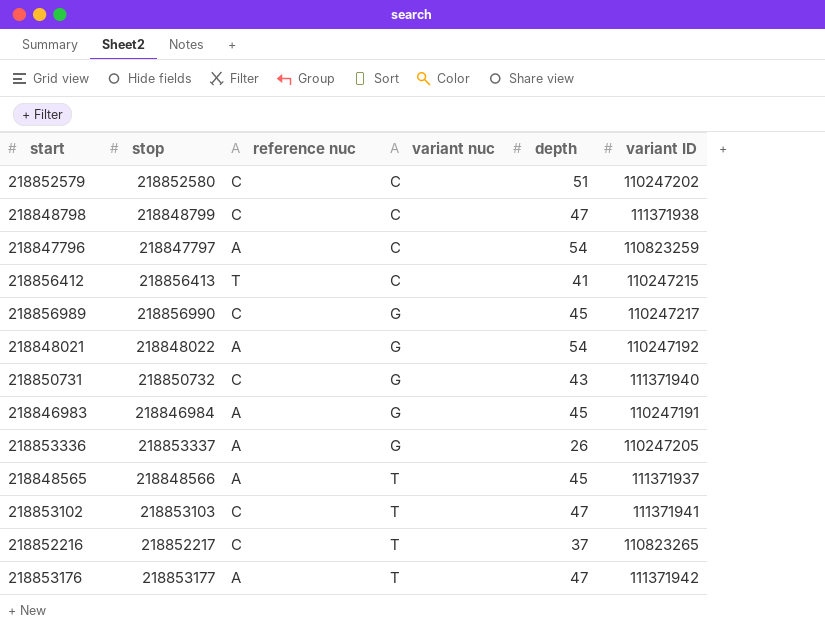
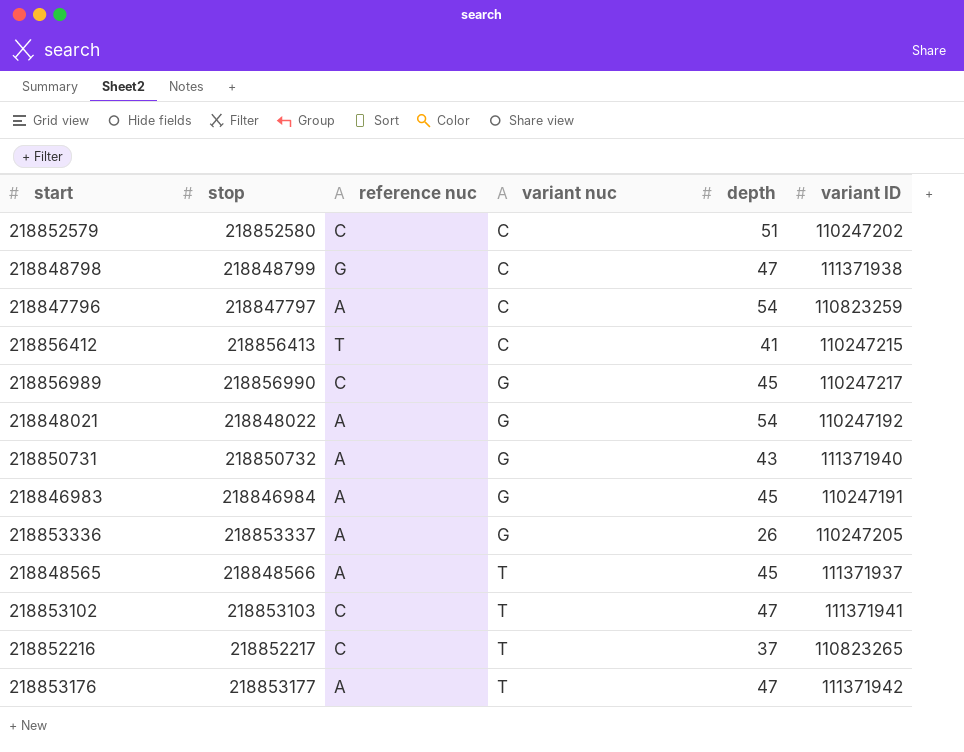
218848798 | reference nuc: C -> G
218850731 | reference nuc: C -> A

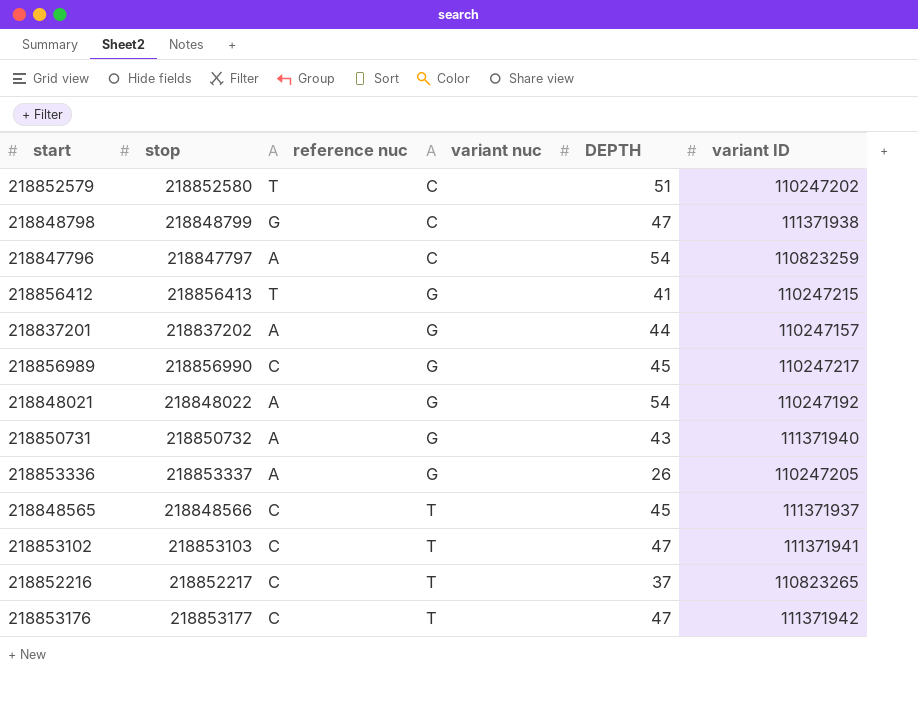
column name: depth -> DEPTH
row 218846983: 218846984 | A | G | 45 | 110247191 -> none
218852579 | reference nuc: C -> T
218856412 | variant nuc: C -> G
row 218837201: none -> 218837202 | A | G | 44 | 110247157
218848565 | reference nuc: A -> C
218853176 | reference nuc: A -> C

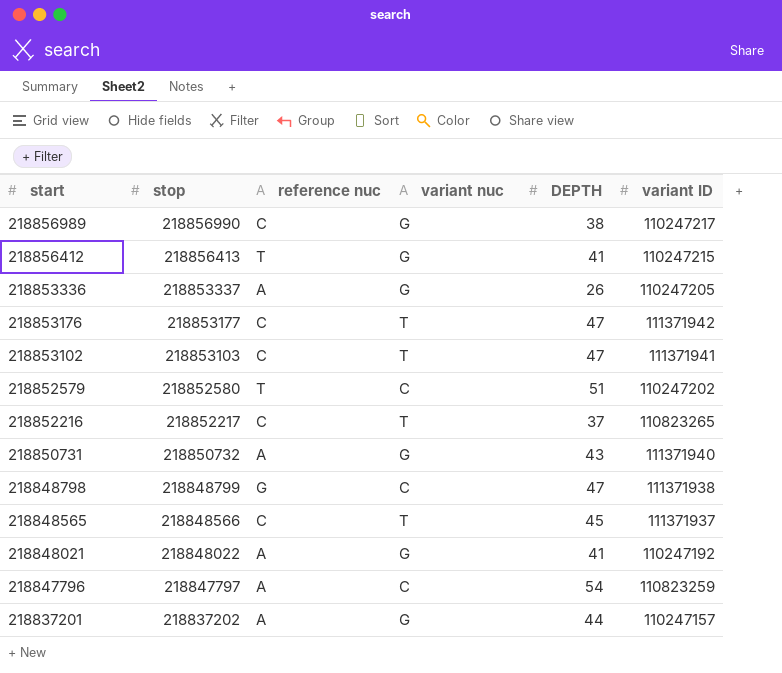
row order: variant nuc ascending -> start descending
218856989 | DEPTH: 45 -> 38
218848021 | DEPTH: 54 -> 41

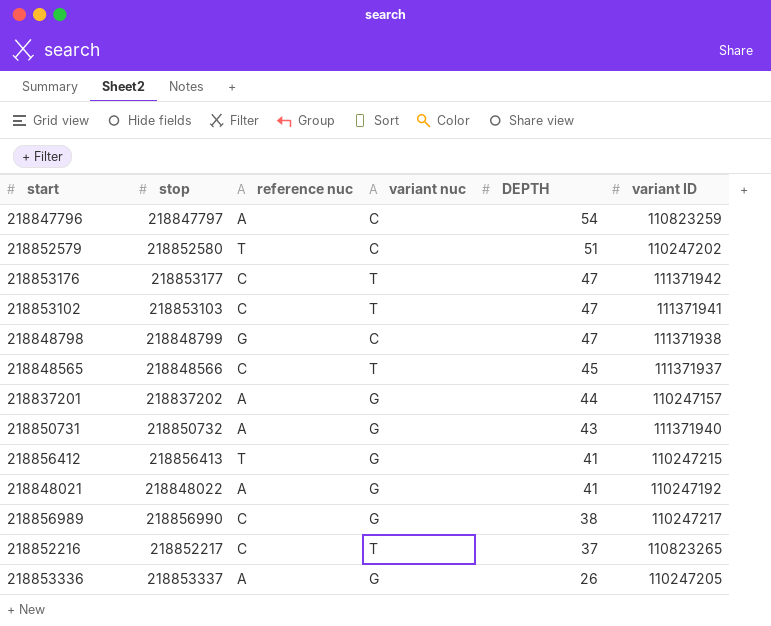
row order: start descending -> DEPTH descending

